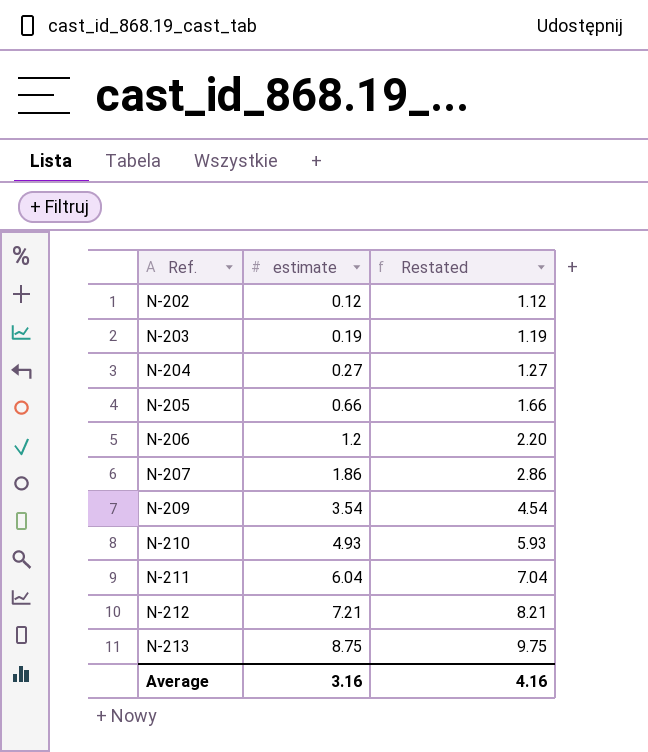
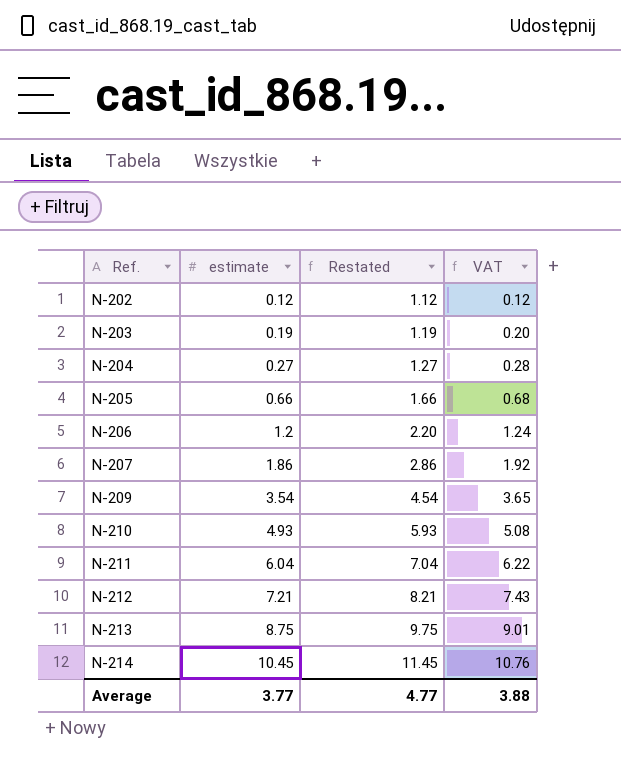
column VAT | formula: none -> [estimate] * 1.03
row N-214: none -> 10.45 | 11.45 | 10.76
Average | estimate: 3.16 -> 3.77
Average | Restated: 4.16 -> 4.77

